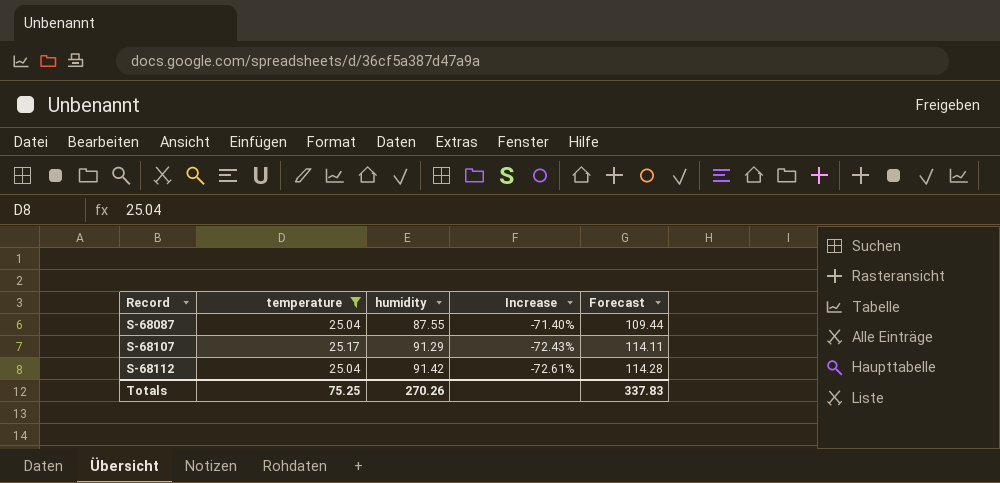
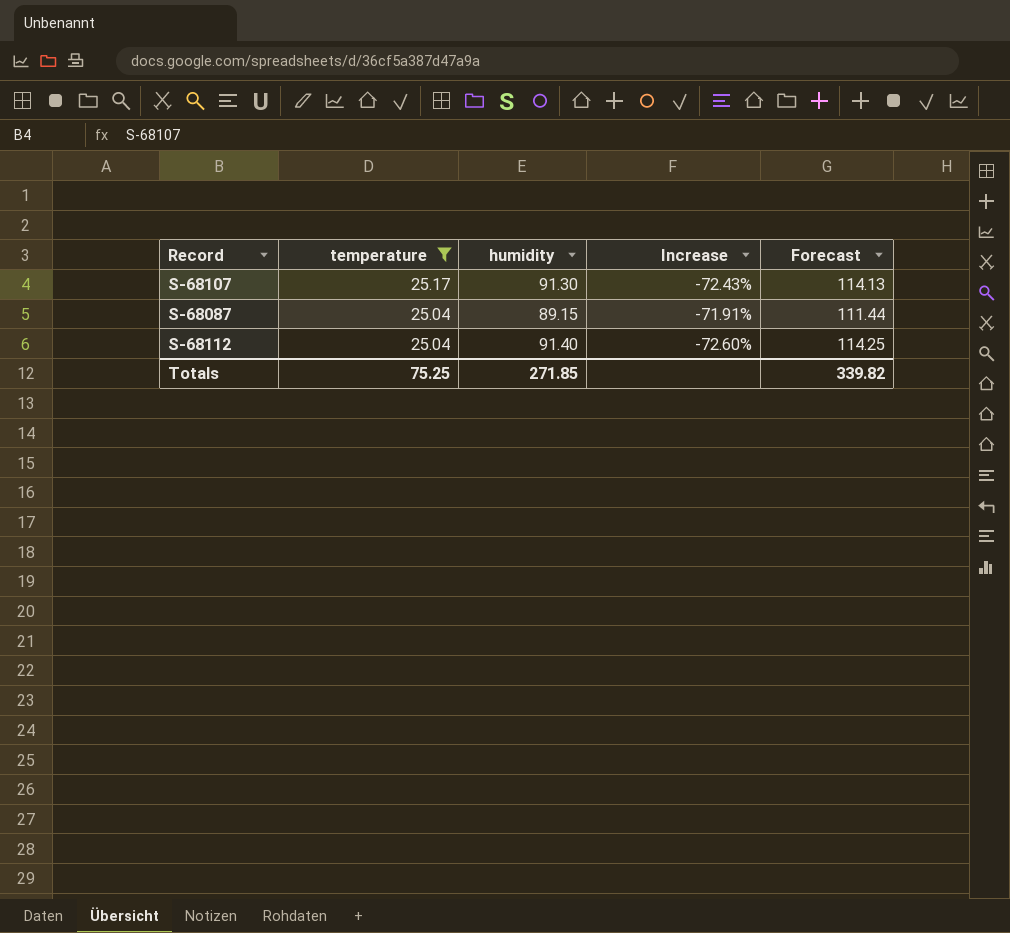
row order: Record ascending -> temperature descending
S-68107 | humidity: 91.29 -> 91.30
S-68107 | Forecast: 114.11 -> 114.13
S-68087 | humidity: 87.55 -> 89.15
S-68087 | Increase: -71.40% -> -71.91%
S-68087 | Forecast: 109.44 -> 111.44
S-68112 | humidity: 91.42 -> 91.40
S-68112 | Increase: -72.61% -> -72.60%
S-68112 | Forecast: 114.28 -> 114.25
Totals | humidity: 270.26 -> 271.85
Totals | Forecast: 337.83 -> 339.82

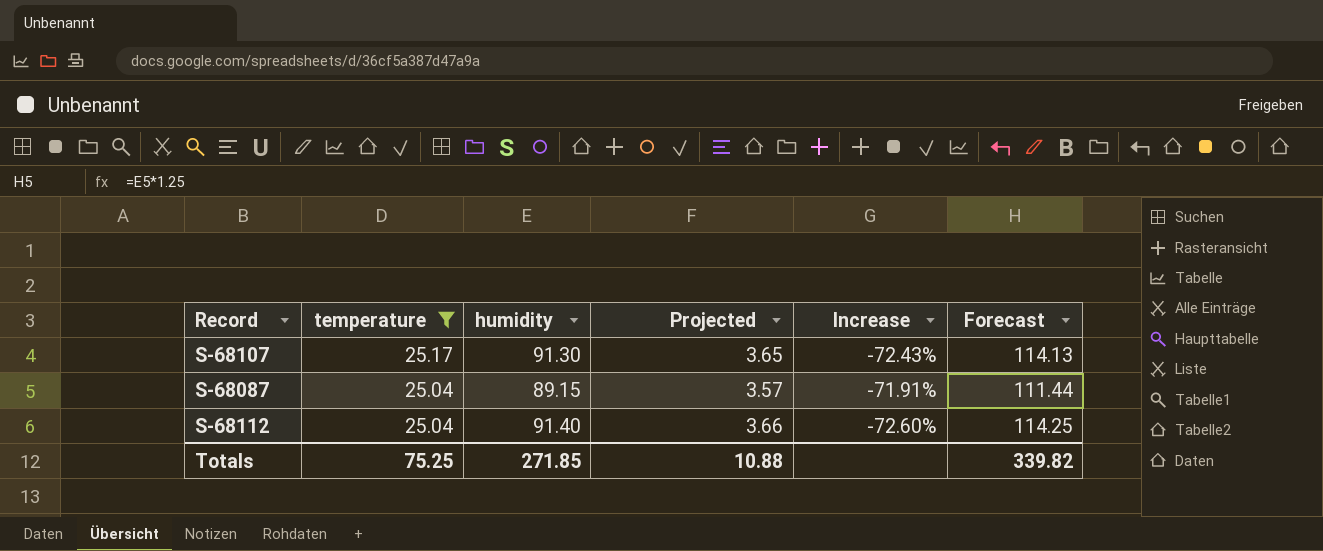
column Projected | formula: none -> [humidity] * 0.04

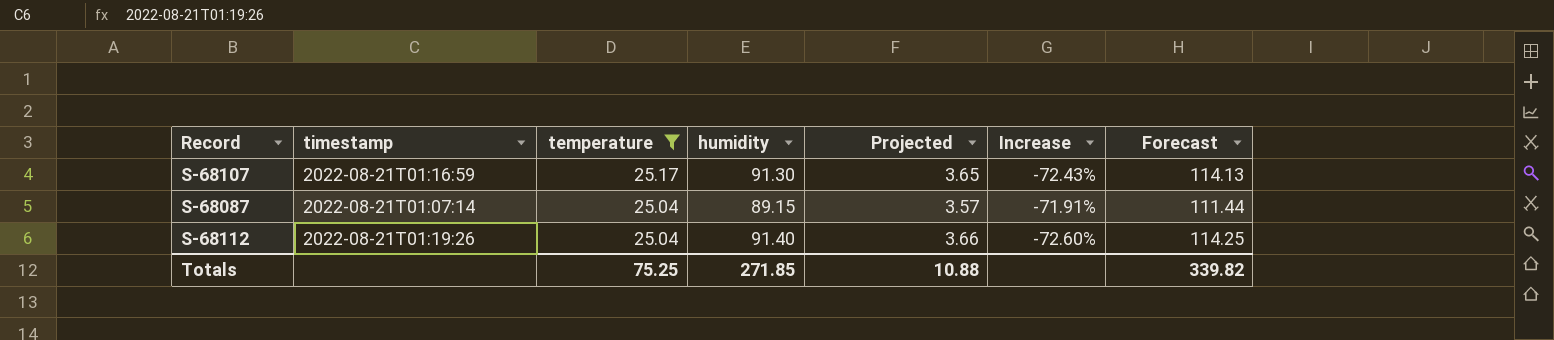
column timestamp | position: none -> 2

